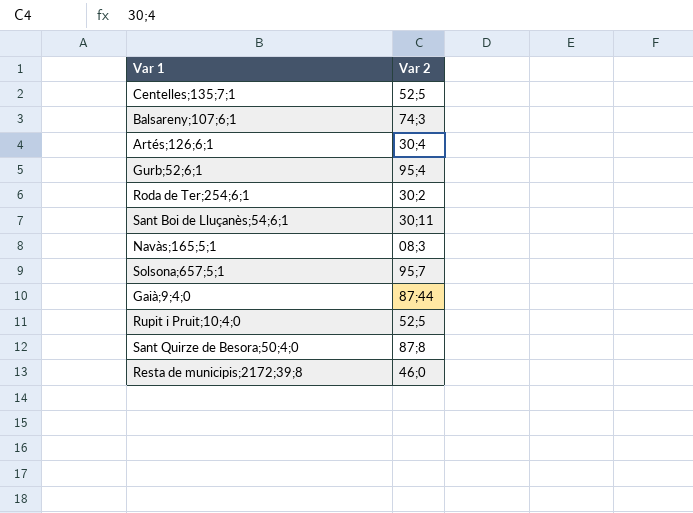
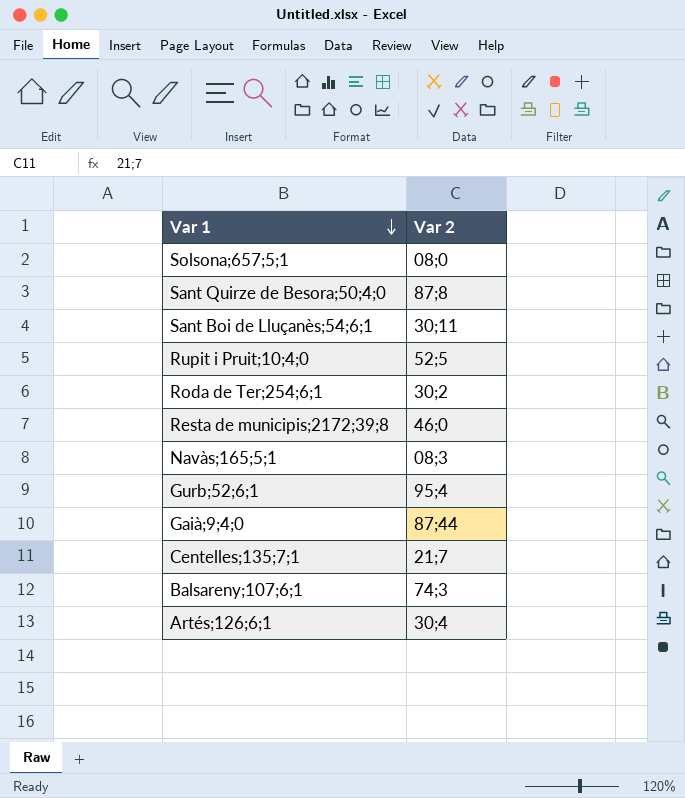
row order: none -> Var 1 descending
Solsona;657;5;1 | Var 2: 95;7 -> 08;0
Centelles;135;7;1 | Var 2: 52;5 -> 21;7

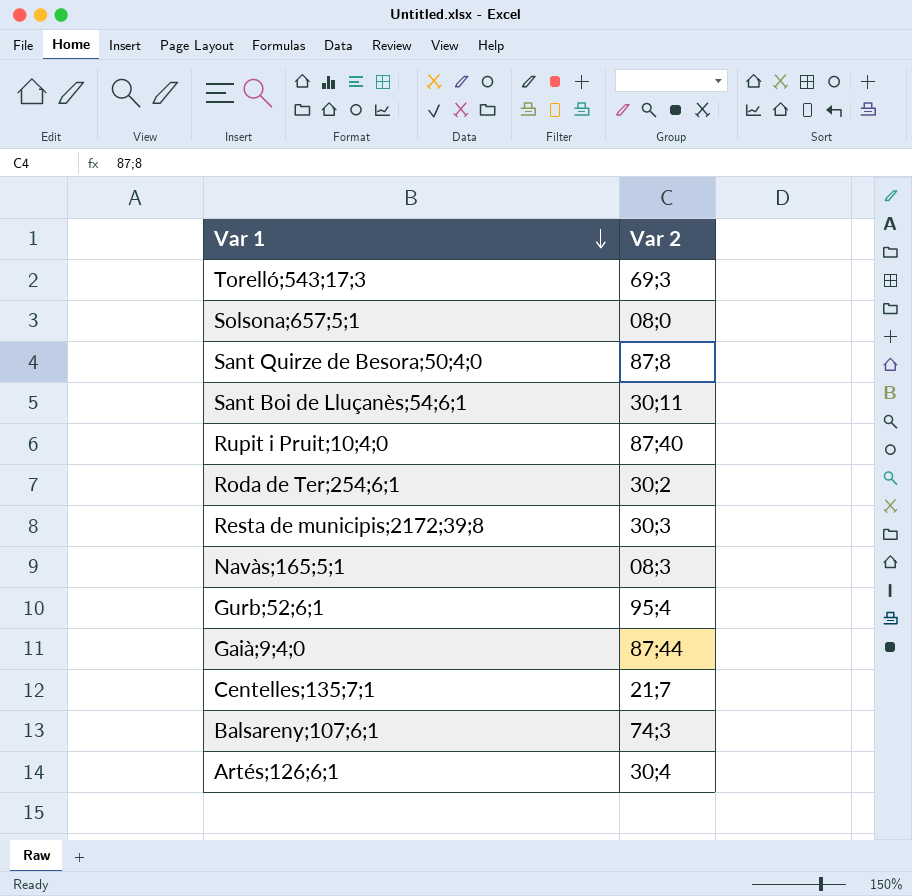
row Torelló;543;17;3: none -> 69;3
Rupit i Pruit;10;4;0 | Var 2: 52;5 -> 87;40
Resta de municipis;2172;39;8 | Var 2: 46;0 -> 30;3

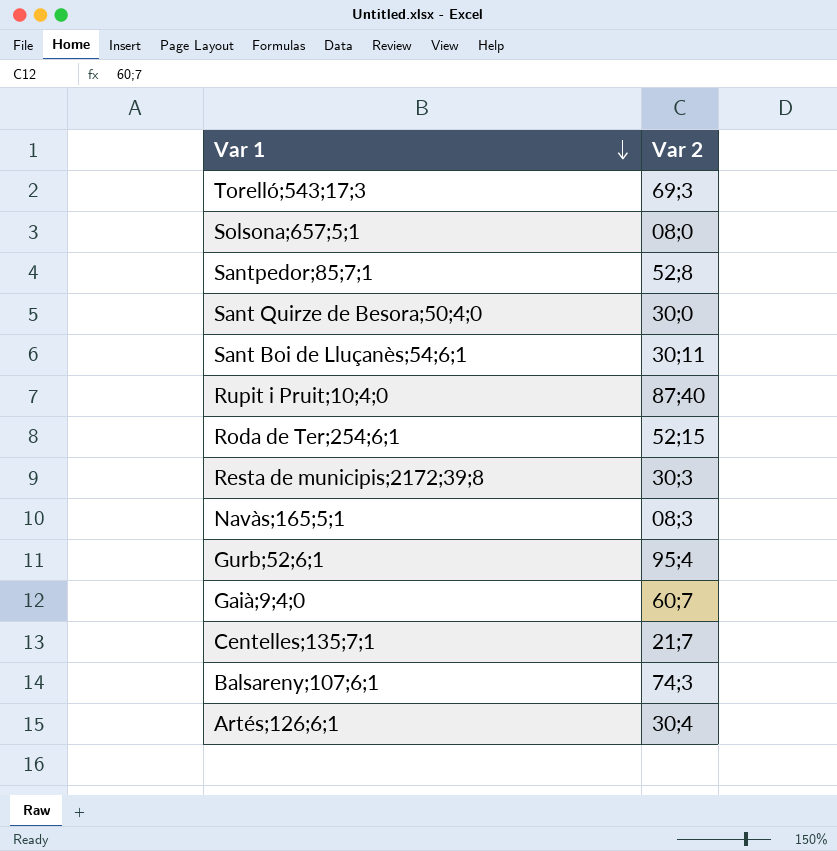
row Santpedor;85;7;1: none -> 52;8
Sant Quirze de Besora;50;4;0 | Var 2: 87;8 -> 30;0
Roda de Ter;254;6;1 | Var 2: 30;2 -> 52;15
Gaià;9;4;0 | Var 2: 87;44 -> 60;7

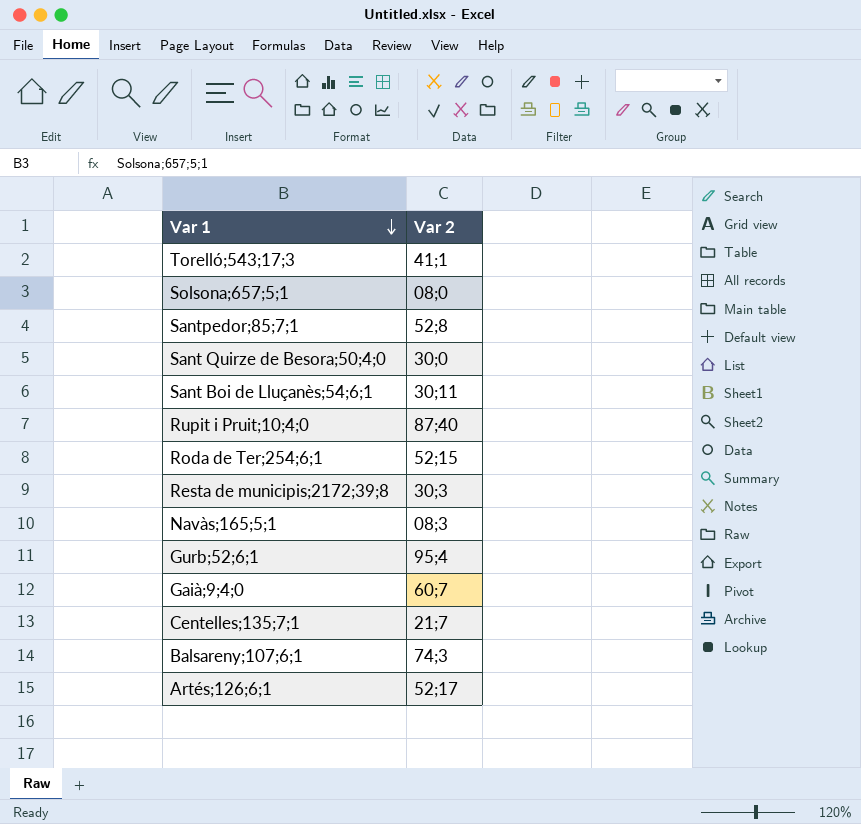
Torelló;543;17;3 | Var 2: 69;3 -> 41;1
Artés;126;6;1 | Var 2: 30;4 -> 52;17

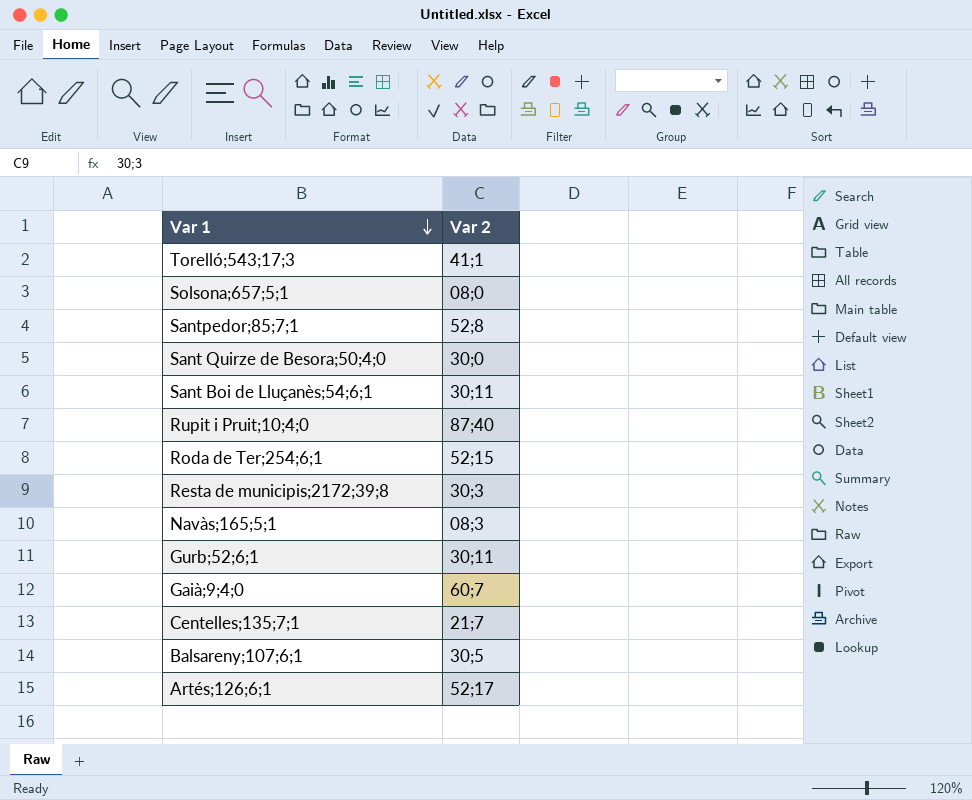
Gurb;52;6;1 | Var 2: 95;4 -> 30;11
Balsareny;107;6;1 | Var 2: 74;3 -> 30;5

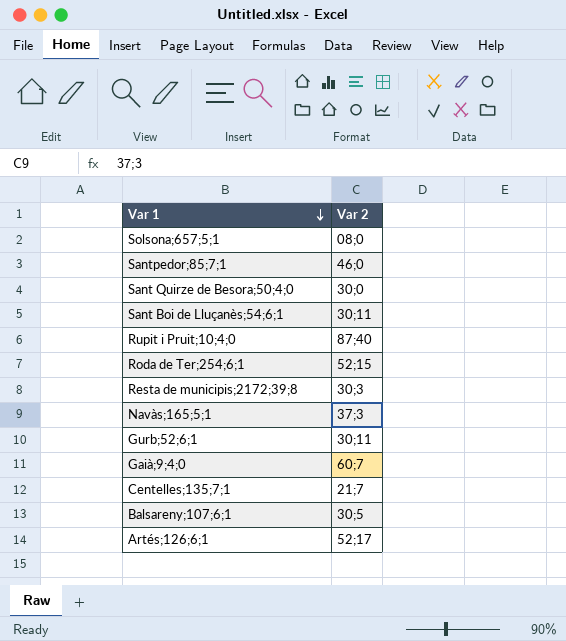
row Torelló;543;17;3: 41;1 -> none
Santpedor;85;7;1 | Var 2: 52;8 -> 46;0
Navàs;165;5;1 | Var 2: 08;3 -> 37;3

